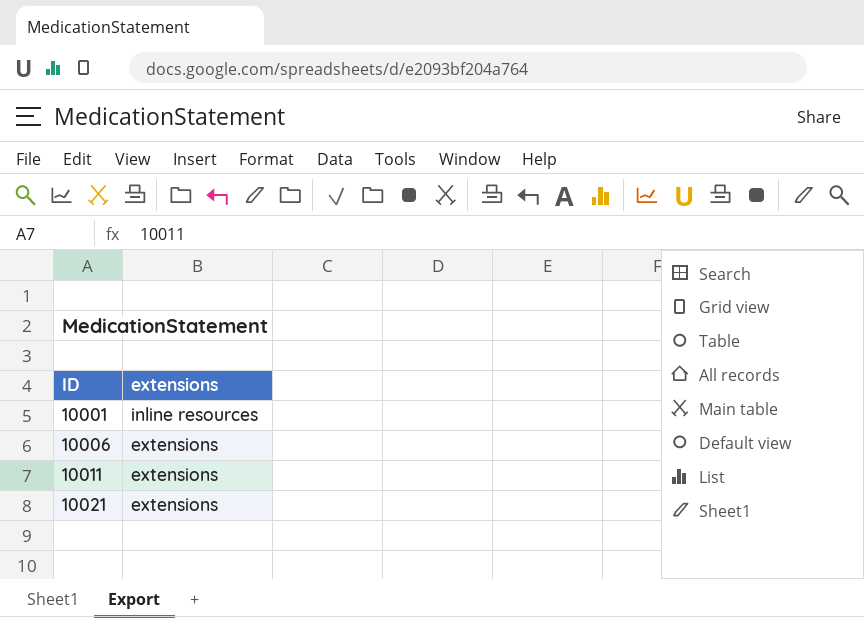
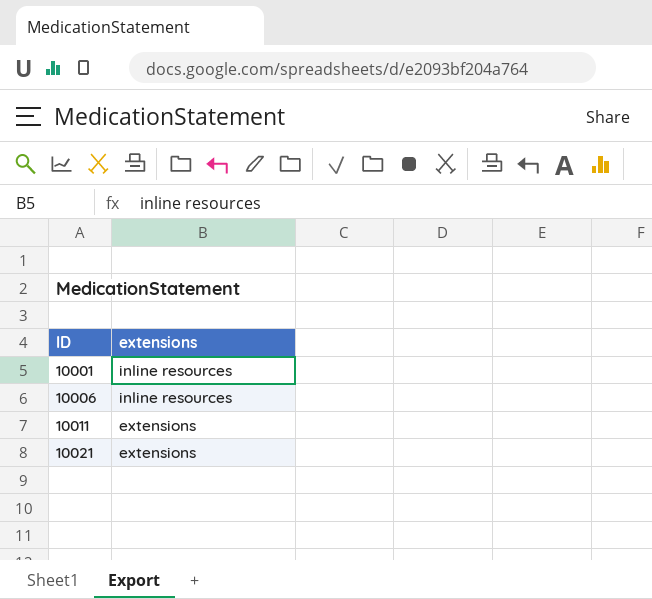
10006 | extensions: extensions -> inline resources

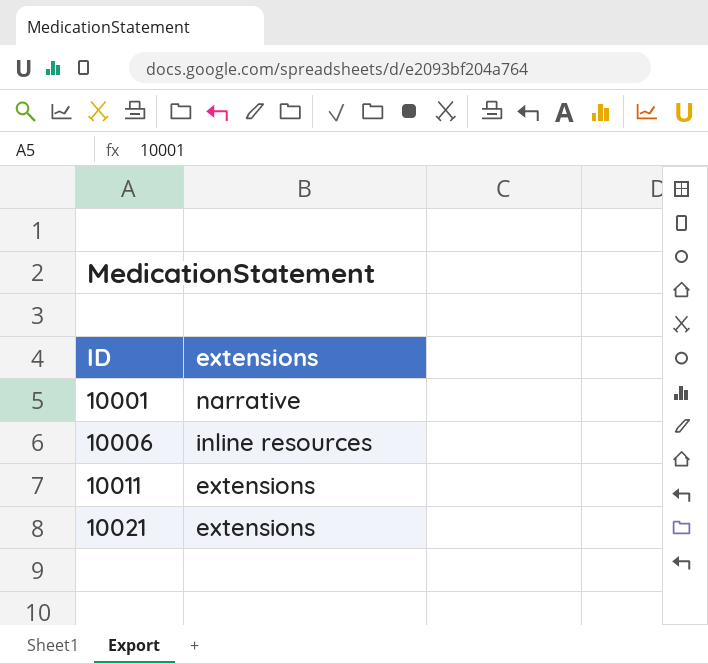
10001 | extensions: inline resources -> narrative

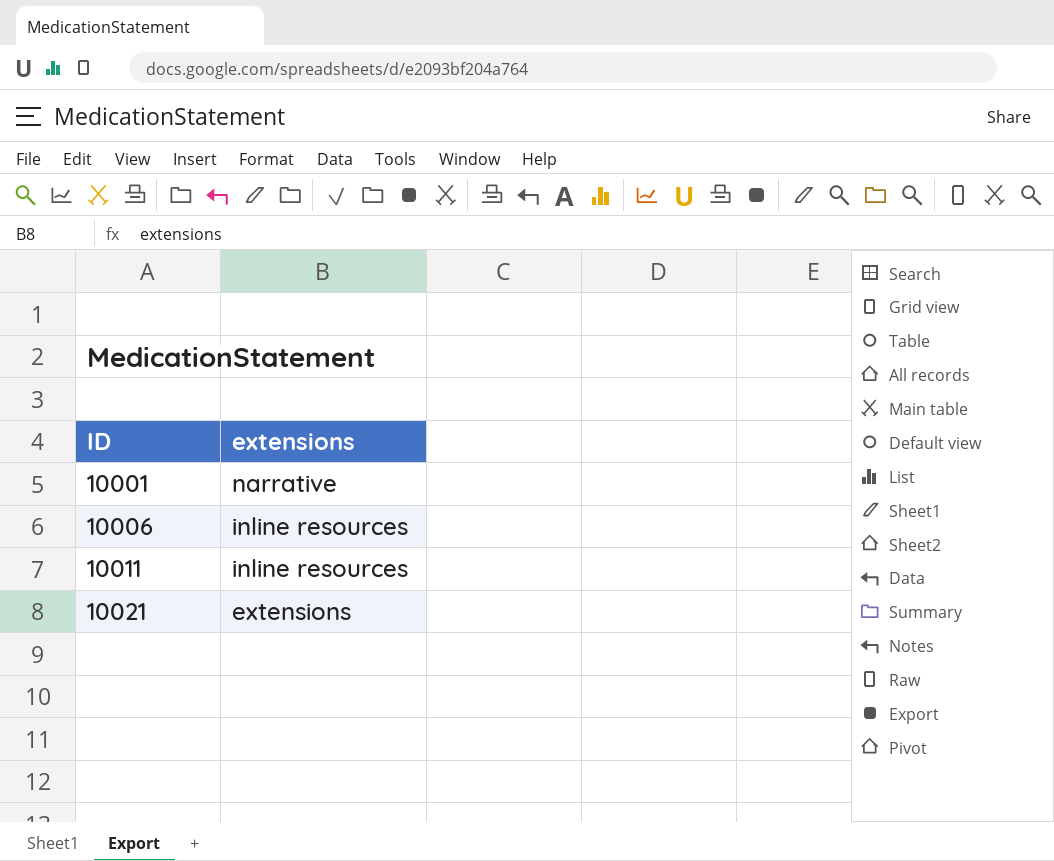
10011 | extensions: extensions -> inline resources

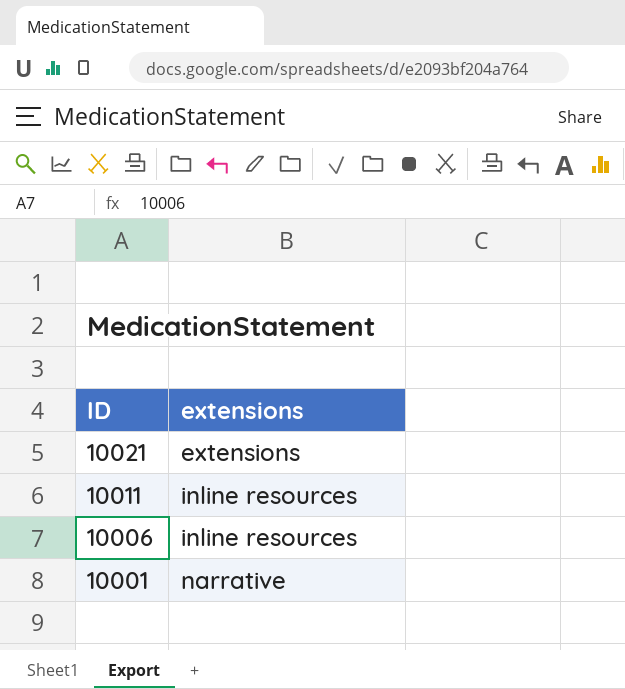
row order: ID ascending -> ID descending

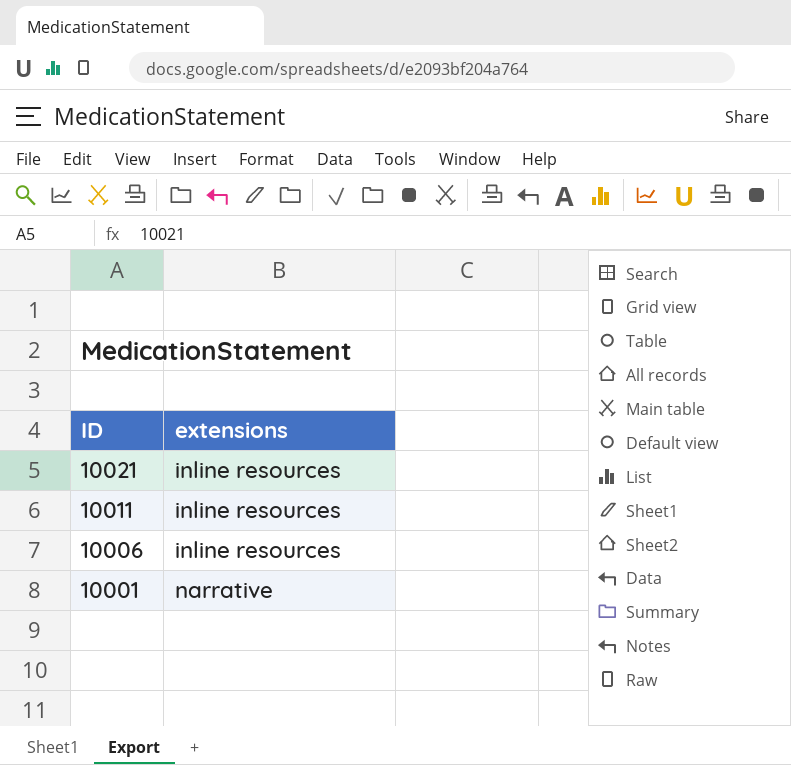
10021 | extensions: extensions -> inline resources

